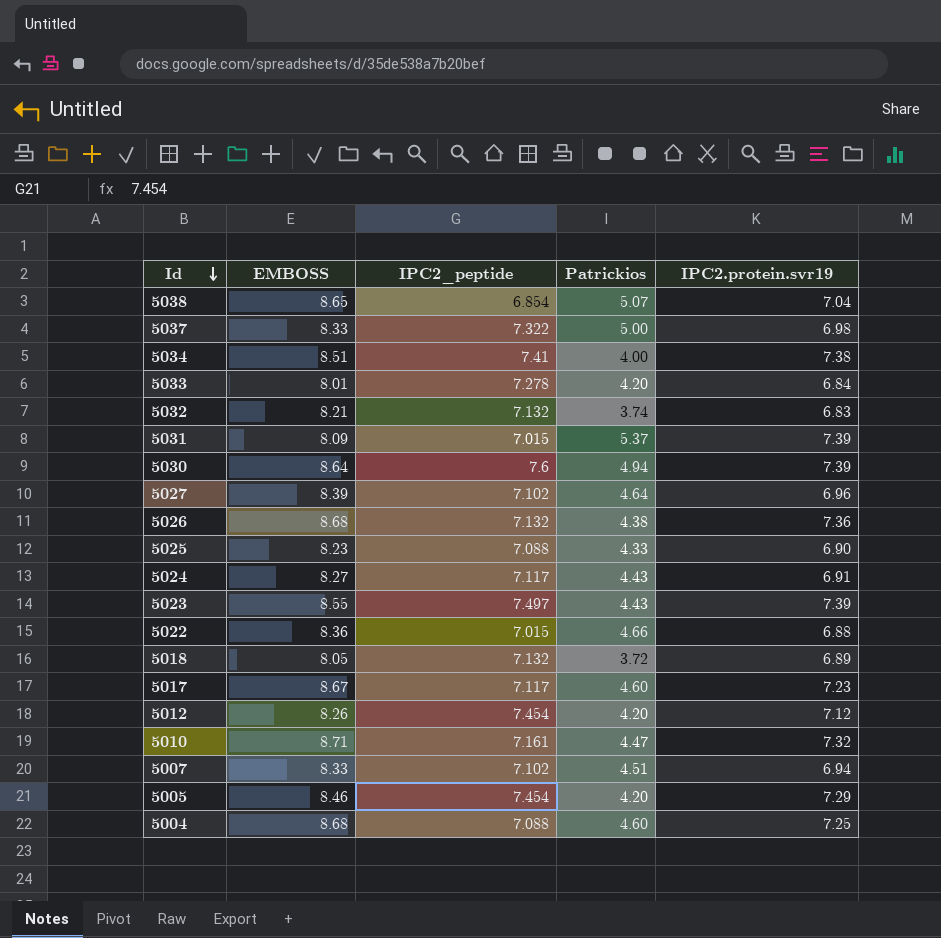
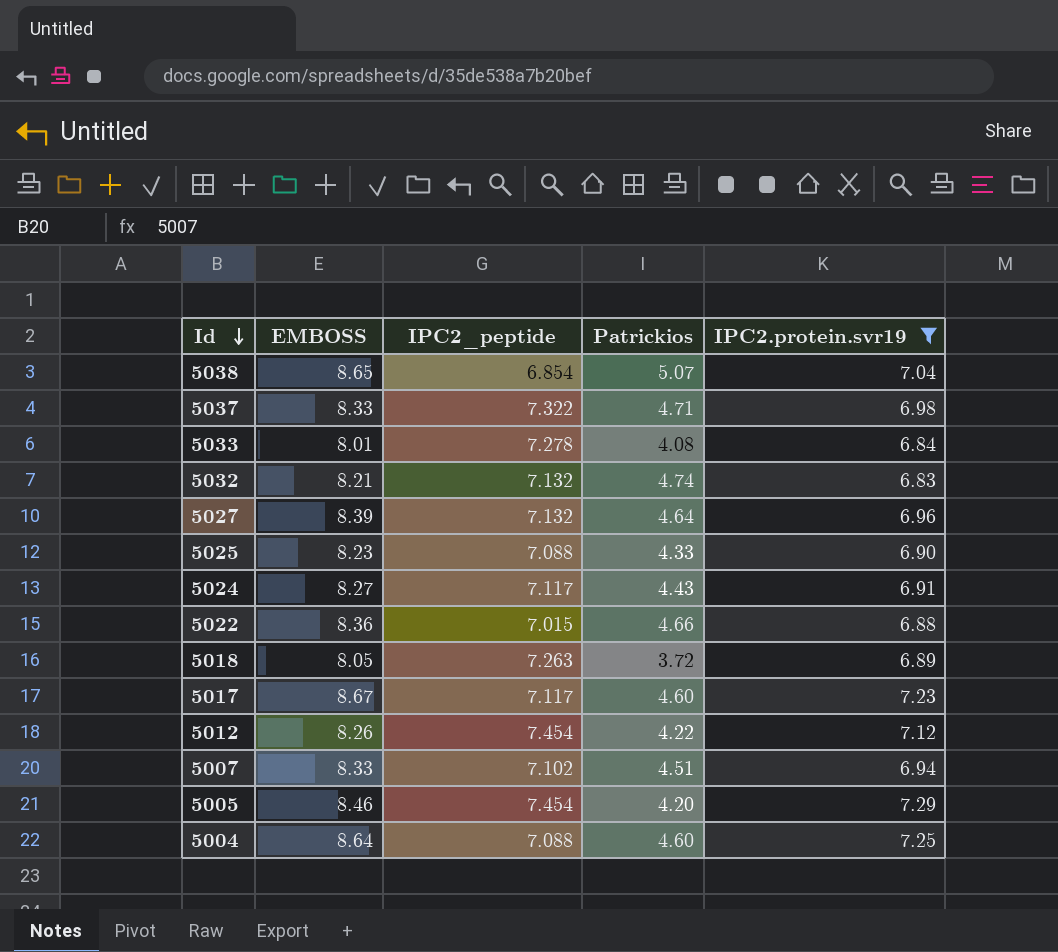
filter: none -> IPC2.protein.svr19 <= 7.29
5037 | Patrickios: 5.00 -> 4.71
5033 | Patrickios: 4.20 -> 4.08
5032 | Patrickios: 3.74 -> 4.74
5027 | IPC2_peptide: 7.102 -> 7.132
5018 | IPC2_peptide: 7.132 -> 7.263
5012 | Patrickios: 4.20 -> 4.22
5004 | EMBOSS: 8.68 -> 8.64

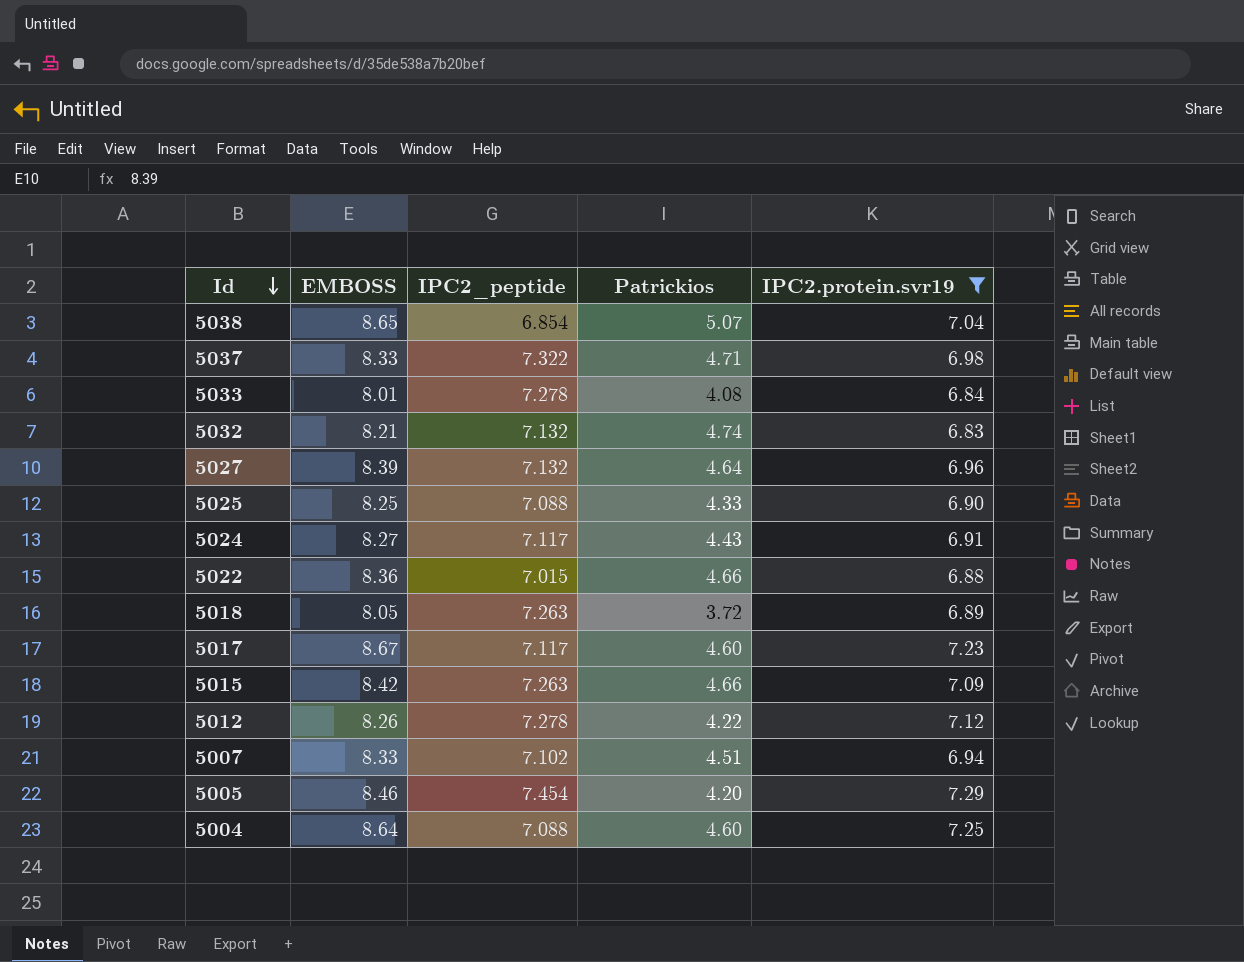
5025 | EMBOSS: 8.23 -> 8.25
row 5015: none -> 8.42 | 7.263 | 4.66 | 7.09
5012 | IPC2_peptide: 7.454 -> 7.278

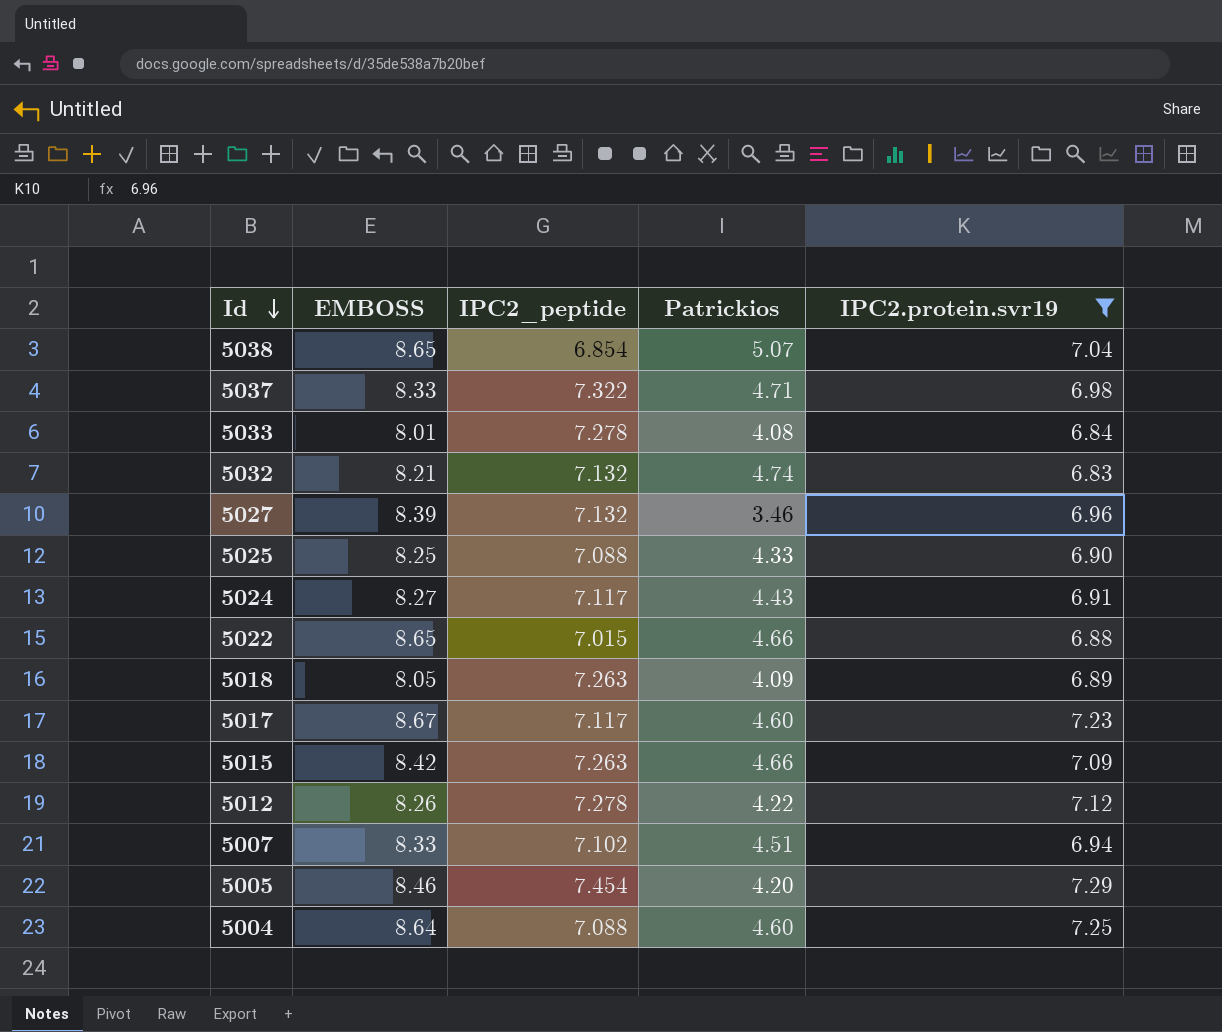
5027 | Patrickios: 4.64 -> 3.46
5022 | EMBOSS: 8.36 -> 8.65
5018 | Patrickios: 3.72 -> 4.09

